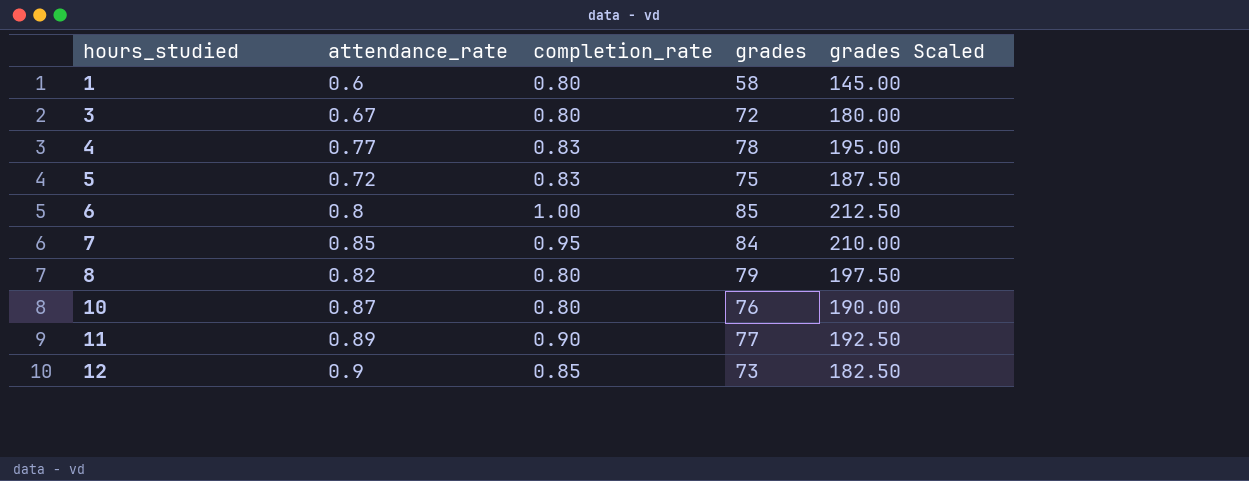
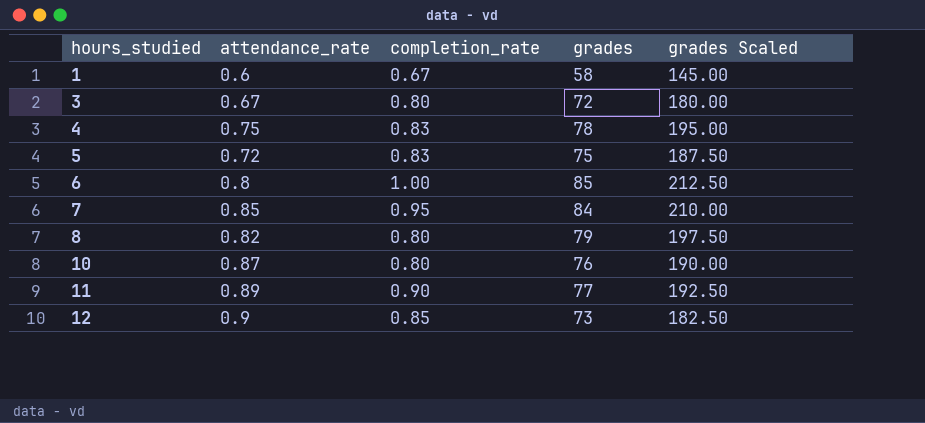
1 | completion_rate: 0.80 -> 0.67
4 | attendance_rate: 0.77 -> 0.75

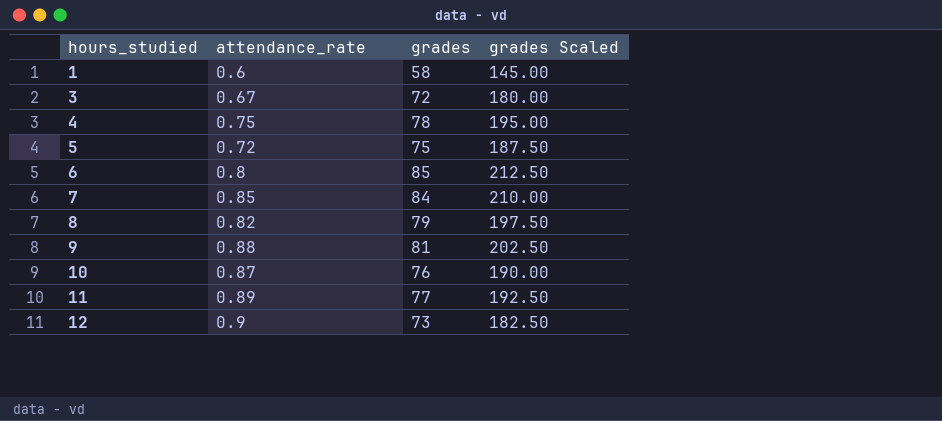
column completion_rate | position: 3 -> none
row 9: none -> 0.88 | 81 | 202.50

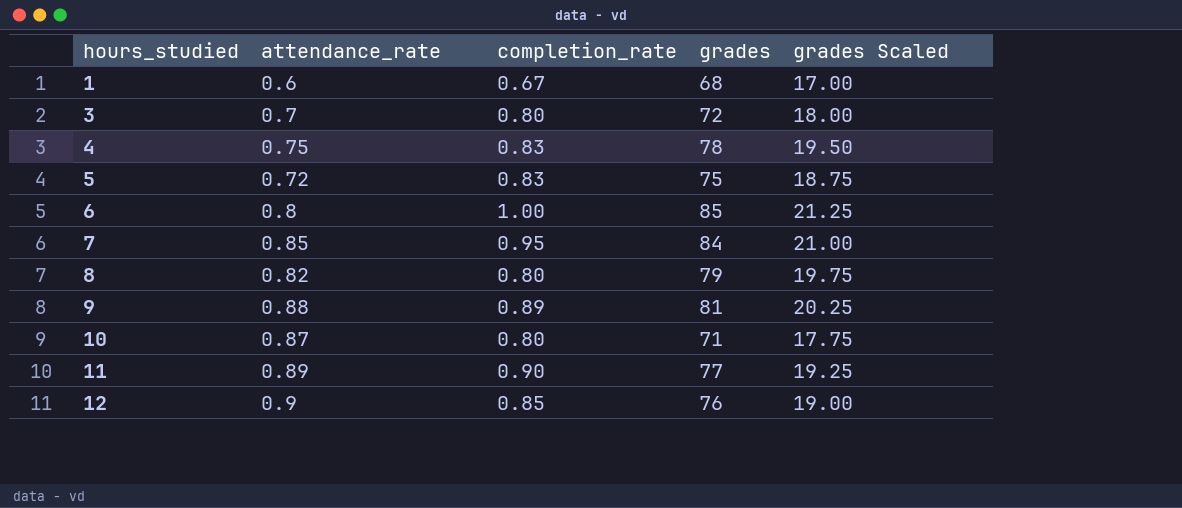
column completion_rate | position: none -> 3
column grades Scaled | formula: [grades] * 2.5 -> [grades] * 0.25
1 | grades: 58 -> 68
3 | attendance_rate: 0.67 -> 0.7
10 | grades: 76 -> 71
12 | grades: 73 -> 76

